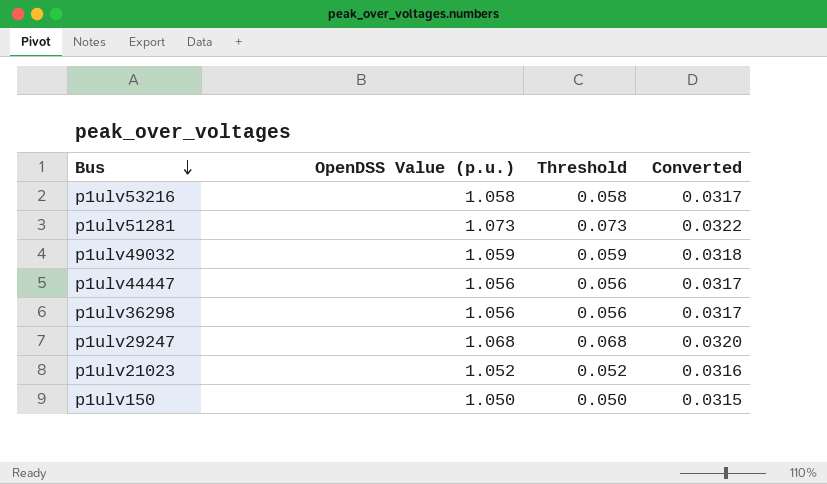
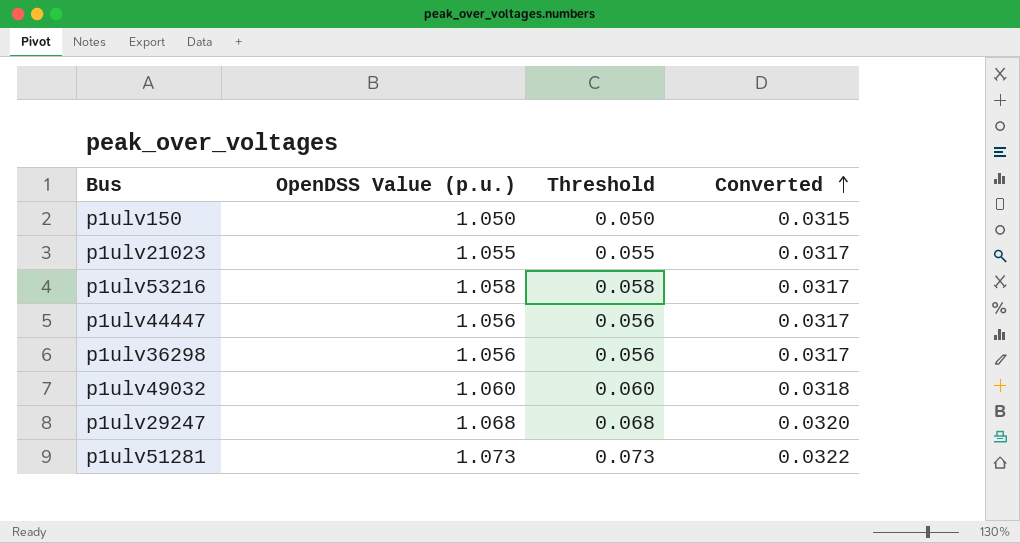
row order: Bus descending -> Converted ascending
p1ulv21023 | OpenDSS Value (p.u.): 1.052 -> 1.055
p1ulv21023 | Threshold: 0.052 -> 0.055
p1ulv21023 | Converted: 0.0316 -> 0.0317
p1ulv49032 | OpenDSS Value (p.u.): 1.059 -> 1.060
p1ulv49032 | Threshold: 0.059 -> 0.060

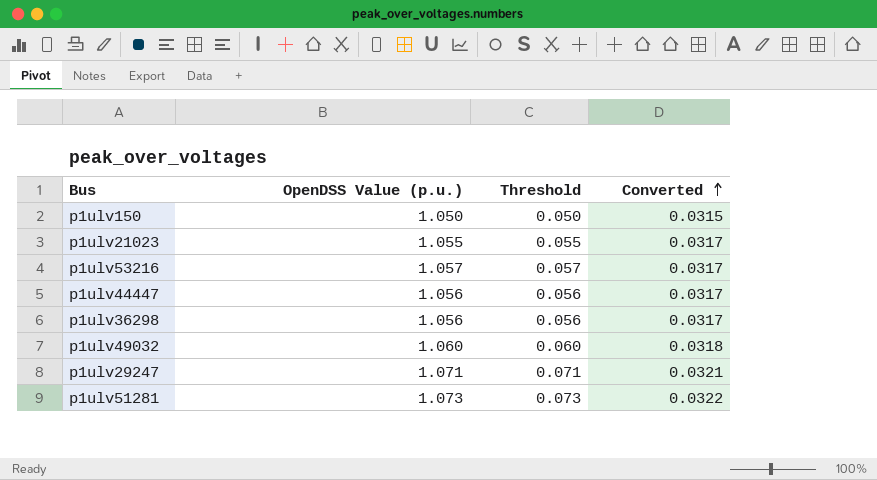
p1ulv53216 | OpenDSS Value (p.u.): 1.058 -> 1.057
p1ulv53216 | Threshold: 0.058 -> 0.057
p1ulv29247 | OpenDSS Value (p.u.): 1.068 -> 1.071
p1ulv29247 | Threshold: 0.068 -> 0.071
p1ulv29247 | Converted: 0.0320 -> 0.0321

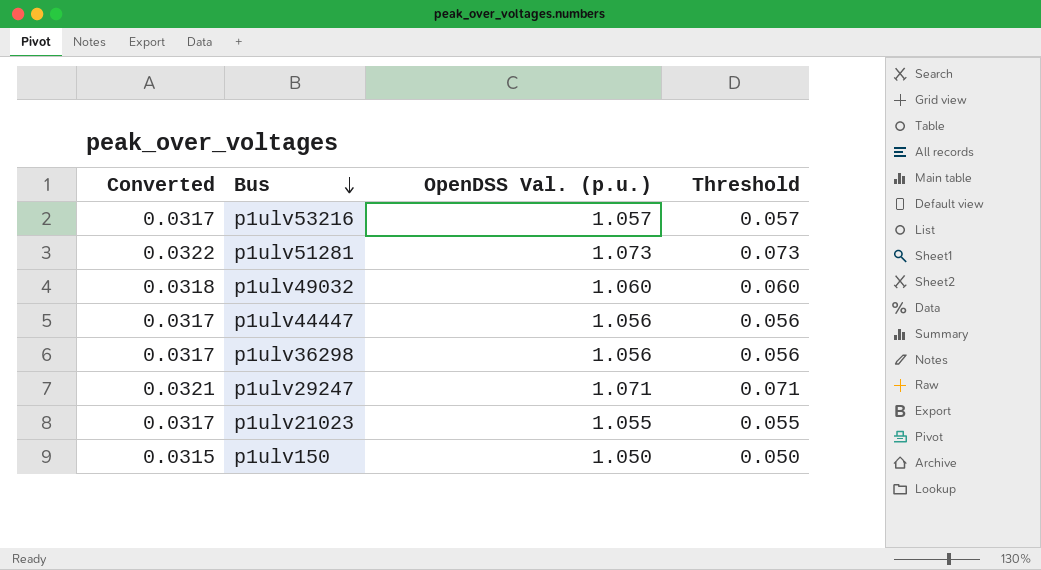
row order: Converted ascending -> Bus descending
column Converted | position: 4 -> 1
column name: OpenDSS Value (p.u.) -> OpenDSS Val. (p.u.)

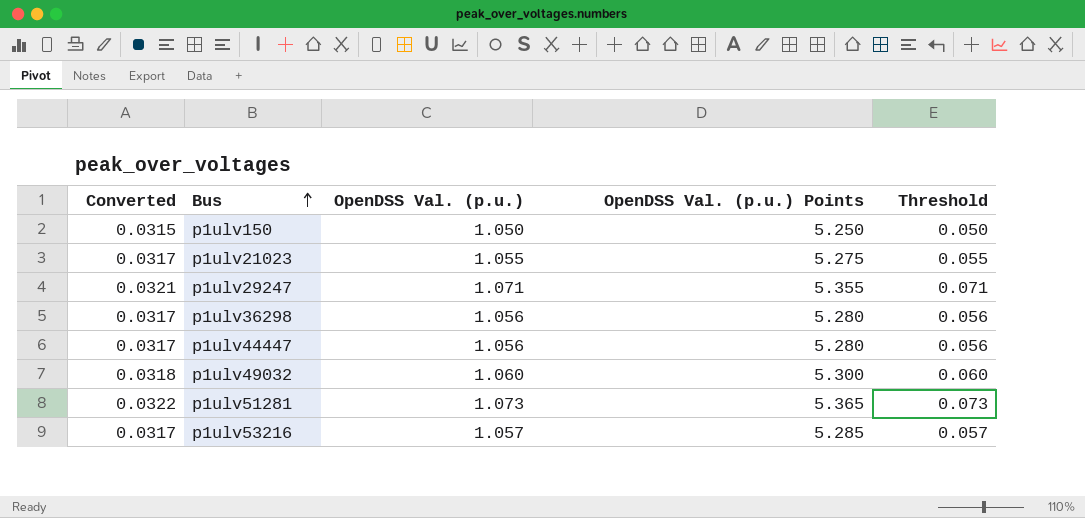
row order: Bus descending -> Bus ascending
column OpenDSS Val. (p.u.) Points | formula: none -> [OpenDSS Val. (p.u.)] * 5

